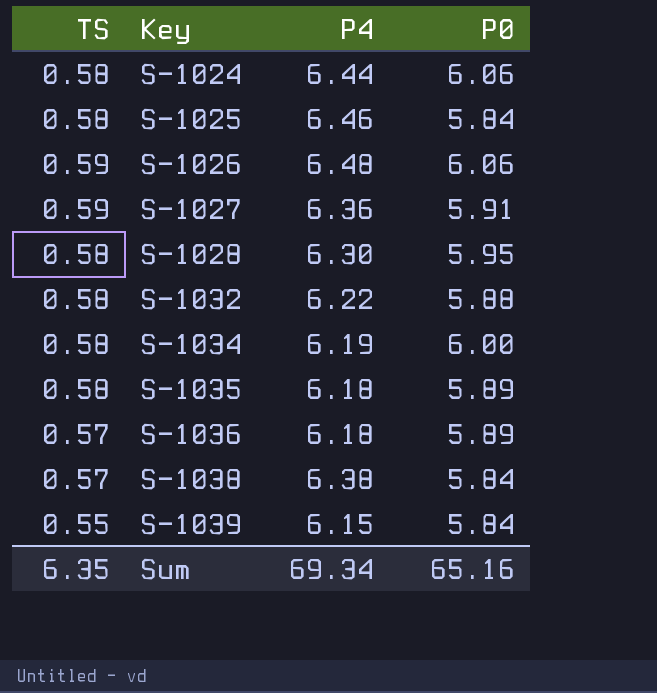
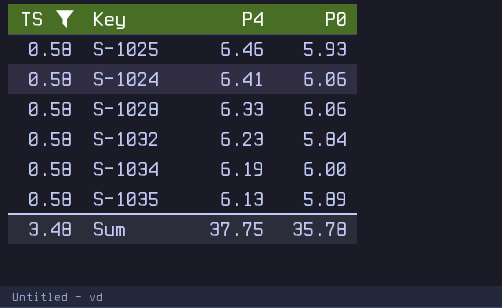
filter: none -> TS = 0.58
row order: Key ascending -> P4 descending
S-1025 | P0: 5.84 -> 5.93
S-1024 | P4: 6.44 -> 6.41
S-1028 | P4: 6.30 -> 6.33
S-1028 | P0: 5.95 -> 6.06
S-1032 | P4: 6.22 -> 6.23
S-1032 | P0: 5.88 -> 5.84
S-1035 | P4: 6.18 -> 6.13
Sum | TS: 6.35 -> 3.48
Sum | P4: 69.34 -> 37.75
Sum | P0: 65.16 -> 35.78

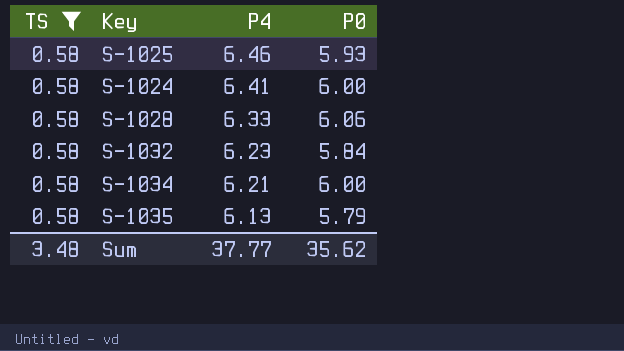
S-1024 | P0: 6.06 -> 6.00
S-1034 | P4: 6.19 -> 6.21
S-1035 | P0: 5.89 -> 5.79
Sum | P4: 37.75 -> 37.77
Sum | P0: 35.78 -> 35.62

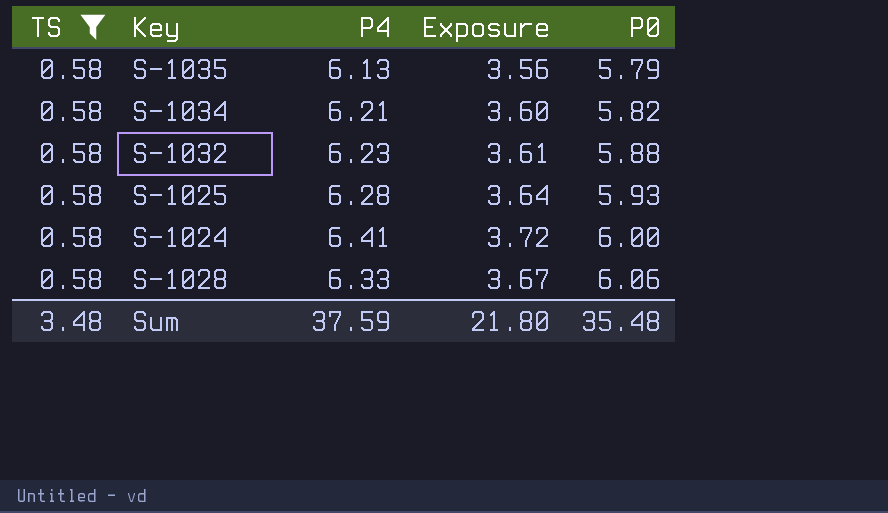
row order: P4 descending -> P0 ascending
column Exposure | formula: none -> [TS] * [P4]
S-1034 | P0: 6.00 -> 5.82
S-1032 | P0: 5.84 -> 5.88
S-1025 | P4: 6.46 -> 6.28
Sum | P4: 37.77 -> 37.59
Sum | P0: 35.62 -> 35.48

